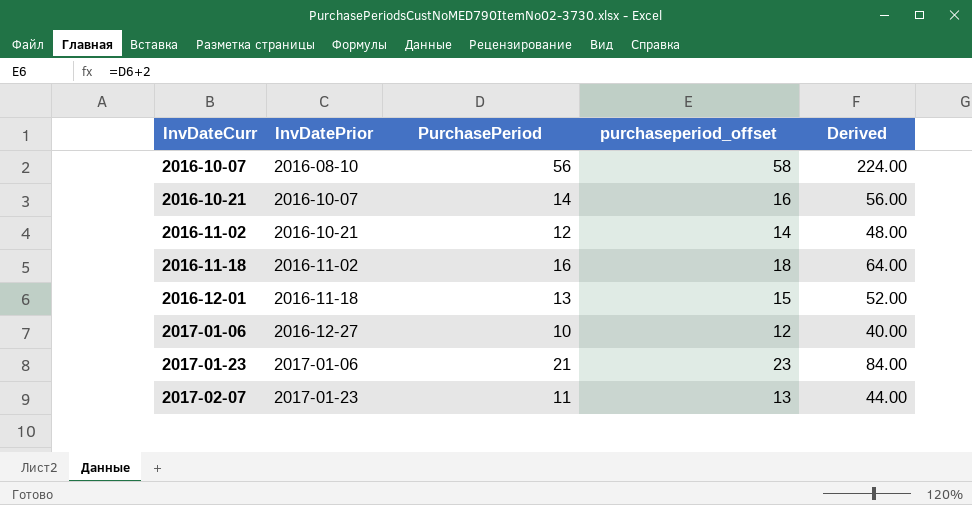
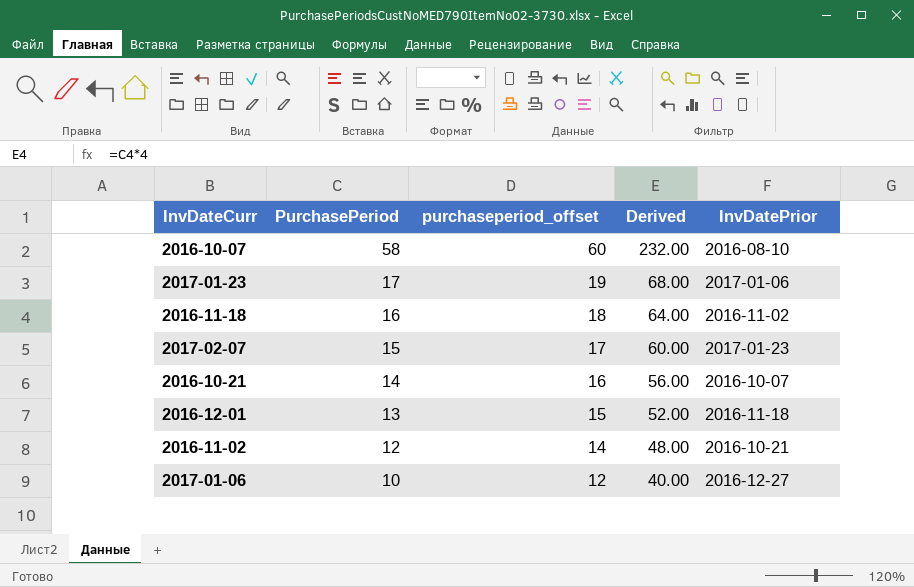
row order: InvDateCurr ascending -> PurchasePeriod descending
column InvDatePrior | position: 2 -> 5
2016-10-07 | PurchasePeriod: 56 -> 58
2016-10-07 | purchaseperiod_offset: 58 -> 60
2016-10-07 | Derived: 224.00 -> 232.00
2017-01-23 | PurchasePeriod: 21 -> 17
2017-01-23 | purchaseperiod_offset: 23 -> 19
2017-01-23 | Derived: 84.00 -> 68.00
2017-02-07 | PurchasePeriod: 11 -> 15
2017-02-07 | purchaseperiod_offset: 13 -> 17
2017-02-07 | Derived: 44.00 -> 60.00

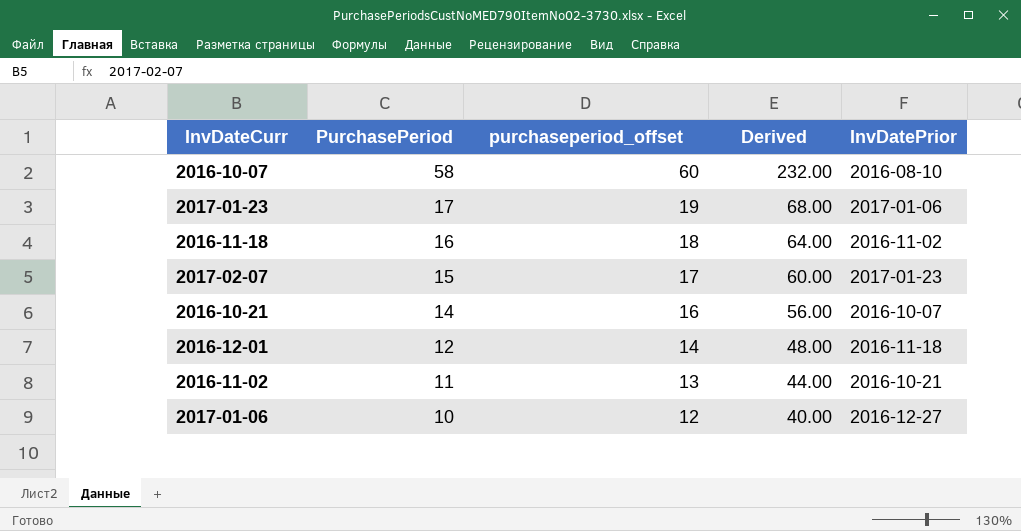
2016-12-01 | PurchasePeriod: 13 -> 12
2016-12-01 | purchaseperiod_offset: 15 -> 14
2016-12-01 | Derived: 52.00 -> 48.00
2016-11-02 | PurchasePeriod: 12 -> 11
2016-11-02 | purchaseperiod_offset: 14 -> 13
2016-11-02 | Derived: 48.00 -> 44.00

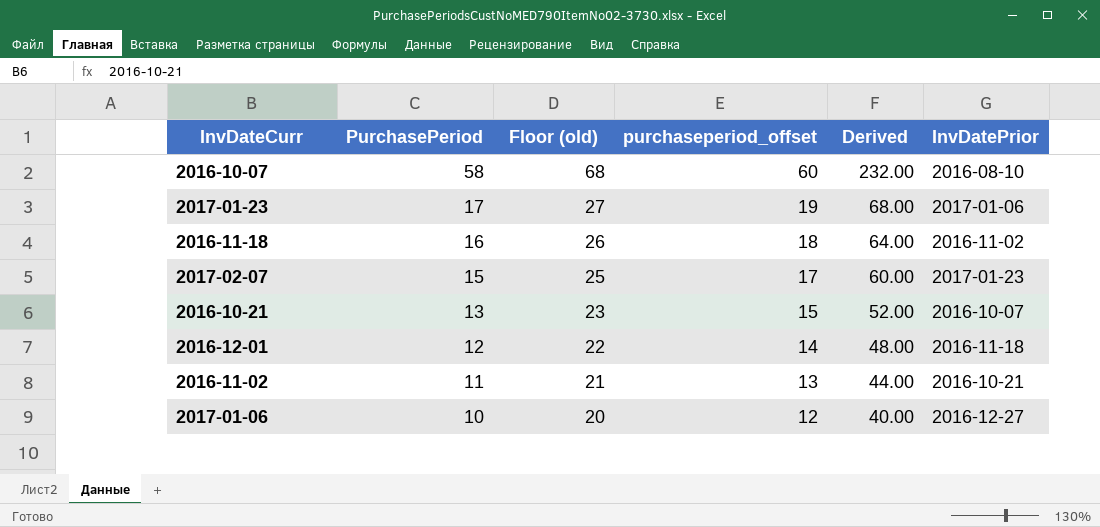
column Floor (old) | formula: none -> [PurchasePeriod] + 10
2016-10-21 | PurchasePeriod: 14 -> 13
2016-10-21 | purchaseperiod_offset: 16 -> 15
2016-10-21 | Derived: 56.00 -> 52.00

